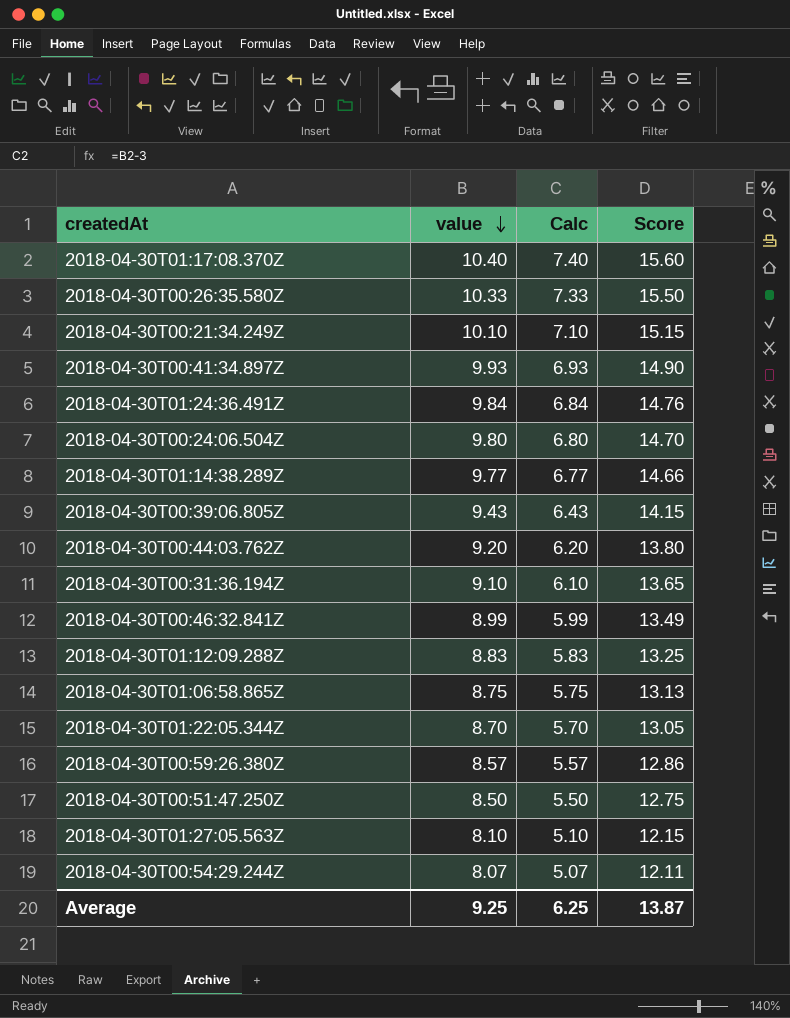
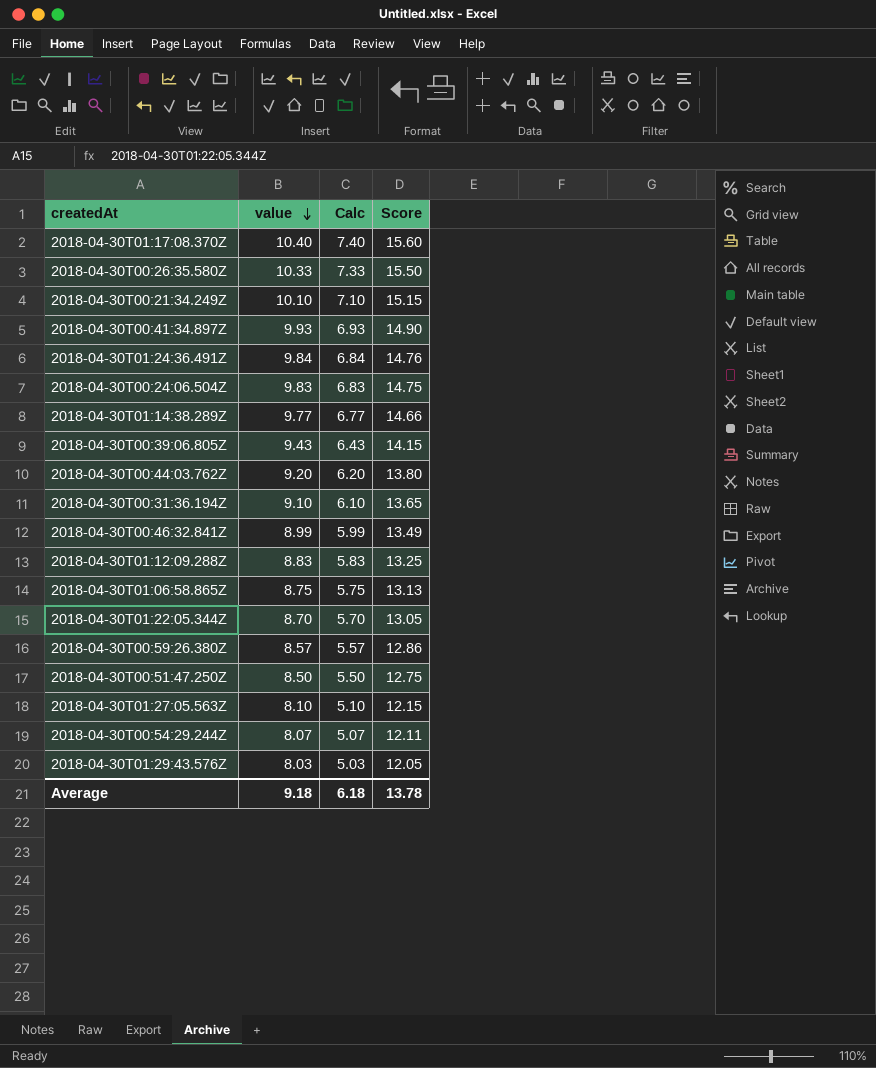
2018-04-30T00:24:06.504Z | value: 9.80 -> 9.83
2018-04-30T00:24:06.504Z | Calc: 6.80 -> 6.83
2018-04-30T00:24:06.504Z | Score: 14.70 -> 14.75
row 2018-04-30T01:29:43.576Z: none -> 8.03 | 5.03 | 12.05
Average | value: 9.25 -> 9.18
Average | Calc: 6.25 -> 6.18
Average | Score: 13.87 -> 13.78

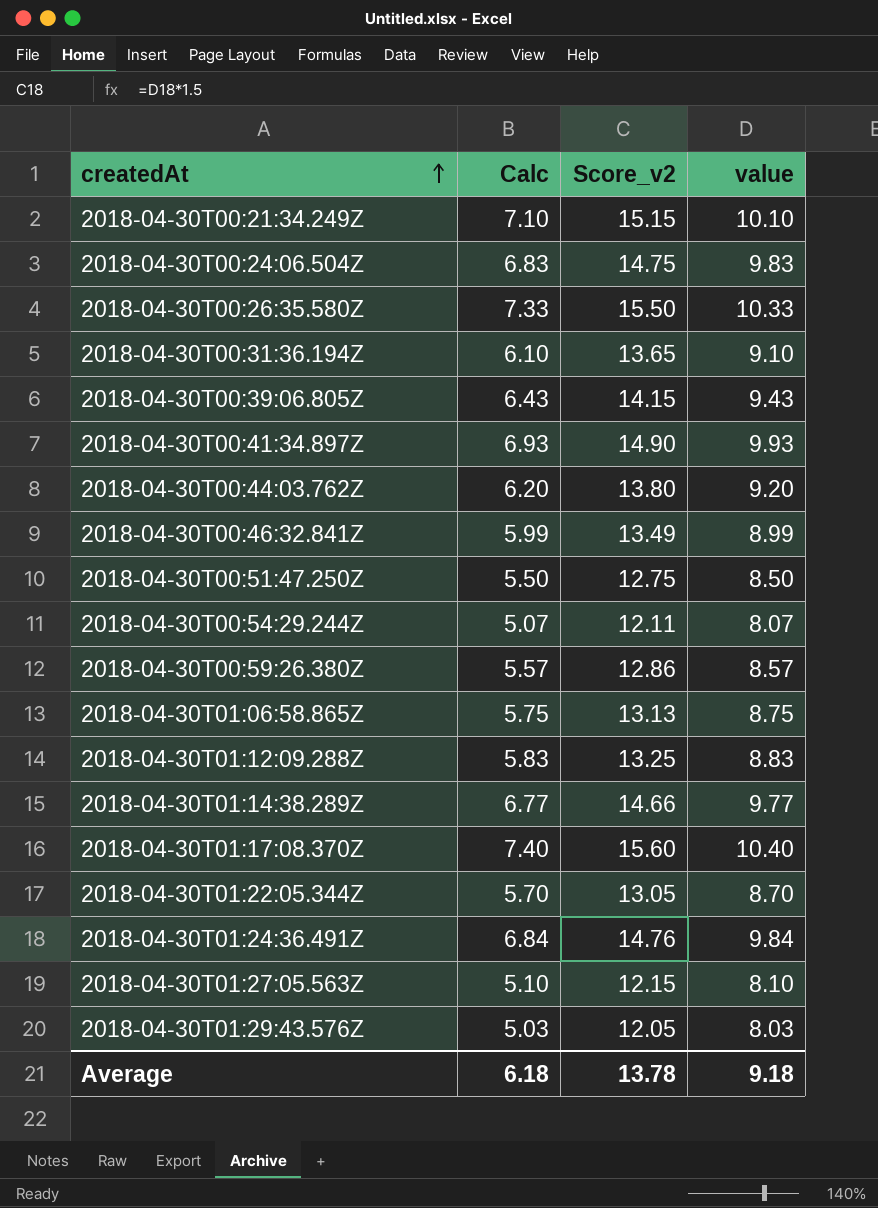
row order: value descending -> createdAt ascending
column name: Score -> Score_v2
column value | position: 2 -> 4

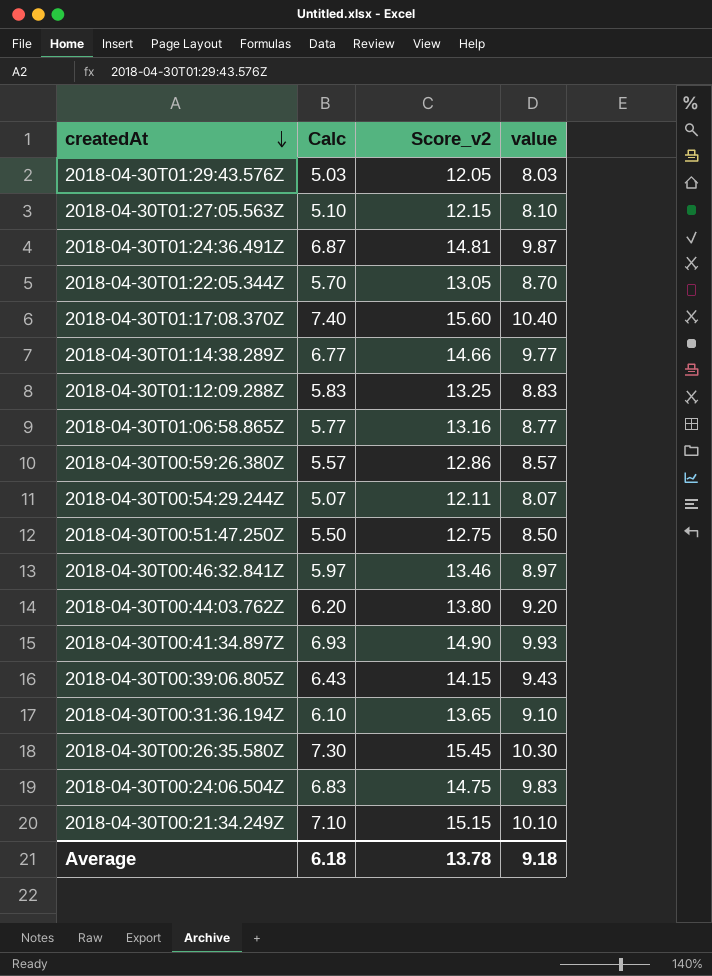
row order: createdAt ascending -> createdAt descending
2018-04-30T01:24:36.491Z | Calc: 6.84 -> 6.87
2018-04-30T01:24:36.491Z | Score_v2: 14.76 -> 14.81
2018-04-30T01:24:36.491Z | value: 9.84 -> 9.87
2018-04-30T01:06:58.865Z | Calc: 5.75 -> 5.77
2018-04-30T01:06:58.865Z | Score_v2: 13.13 -> 13.16
2018-04-30T01:06:58.865Z | value: 8.75 -> 8.77
2018-04-30T00:46:32.841Z | Calc: 5.99 -> 5.97
2018-04-30T00:46:32.841Z | Score_v2: 13.49 -> 13.46
2018-04-30T00:46:32.841Z | value: 8.99 -> 8.97
2018-04-30T00:26:35.580Z | Calc: 7.33 -> 7.30
2018-04-30T00:26:35.580Z | Score_v2: 15.50 -> 15.45
2018-04-30T00:26:35.580Z | value: 10.33 -> 10.30

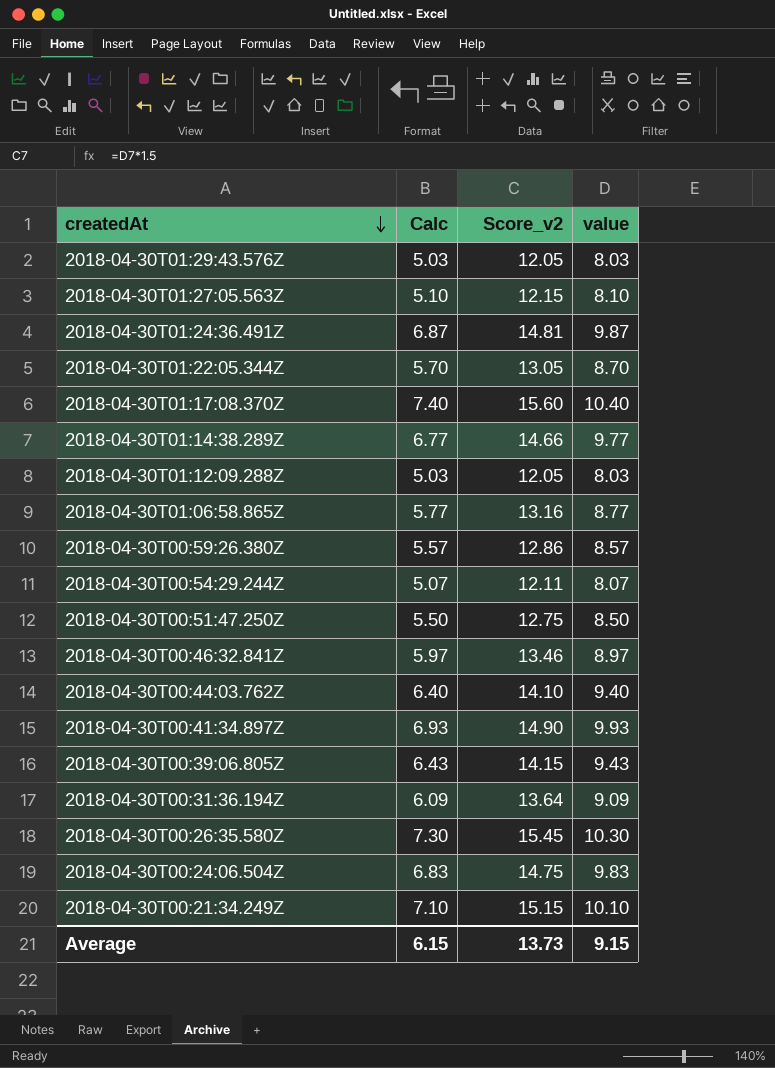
2018-04-30T01:12:09.288Z | Calc: 5.83 -> 5.03
2018-04-30T01:12:09.288Z | Score_v2: 13.25 -> 12.05
2018-04-30T01:12:09.288Z | value: 8.83 -> 8.03
2018-04-30T00:44:03.762Z | Calc: 6.20 -> 6.40
2018-04-30T00:44:03.762Z | Score_v2: 13.80 -> 14.10
2018-04-30T00:44:03.762Z | value: 9.20 -> 9.40
2018-04-30T00:31:36.194Z | Calc: 6.10 -> 6.09
2018-04-30T00:31:36.194Z | Score_v2: 13.65 -> 13.64
2018-04-30T00:31:36.194Z | value: 9.10 -> 9.09
Average | Calc: 6.18 -> 6.15
Average | Score_v2: 13.78 -> 13.73
Average | value: 9.18 -> 9.15

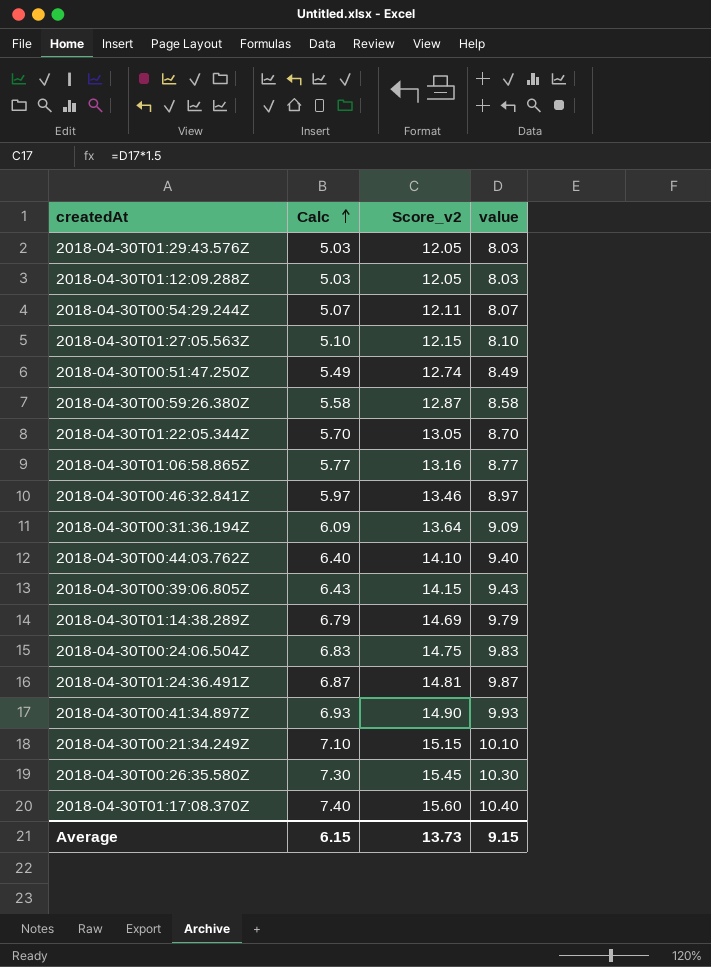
row order: createdAt descending -> Calc ascending
2018-04-30T00:51:47.250Z | Calc: 5.50 -> 5.49
2018-04-30T00:51:47.250Z | Score_v2: 12.75 -> 12.74
2018-04-30T00:51:47.250Z | value: 8.50 -> 8.49
2018-04-30T00:59:26.380Z | Calc: 5.57 -> 5.58
2018-04-30T00:59:26.380Z | Score_v2: 12.86 -> 12.87
2018-04-30T00:59:26.380Z | value: 8.57 -> 8.58
2018-04-30T01:14:38.289Z | Calc: 6.77 -> 6.79
2018-04-30T01:14:38.289Z | Score_v2: 14.66 -> 14.69
2018-04-30T01:14:38.289Z | value: 9.77 -> 9.79

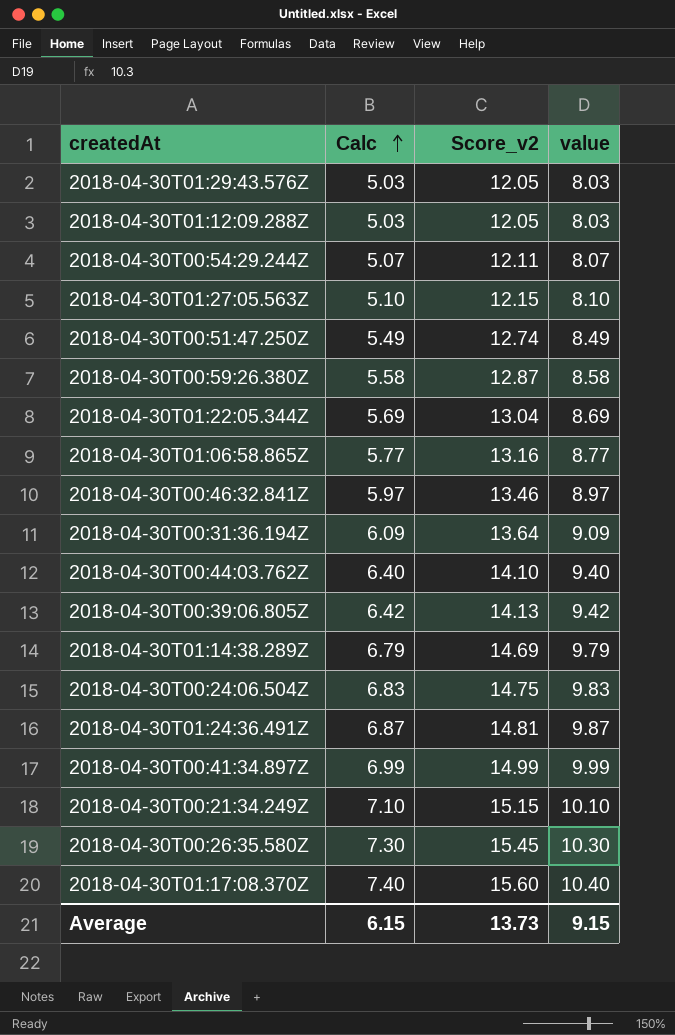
2018-04-30T01:22:05.344Z | Calc: 5.70 -> 5.69
2018-04-30T01:22:05.344Z | Score_v2: 13.05 -> 13.04
2018-04-30T01:22:05.344Z | value: 8.70 -> 8.69
2018-04-30T00:39:06.805Z | Calc: 6.43 -> 6.42
2018-04-30T00:39:06.805Z | Score_v2: 14.15 -> 14.13
2018-04-30T00:39:06.805Z | value: 9.43 -> 9.42
2018-04-30T00:41:34.897Z | Calc: 6.93 -> 6.99
2018-04-30T00:41:34.897Z | Score_v2: 14.90 -> 14.99
2018-04-30T00:41:34.897Z | value: 9.93 -> 9.99

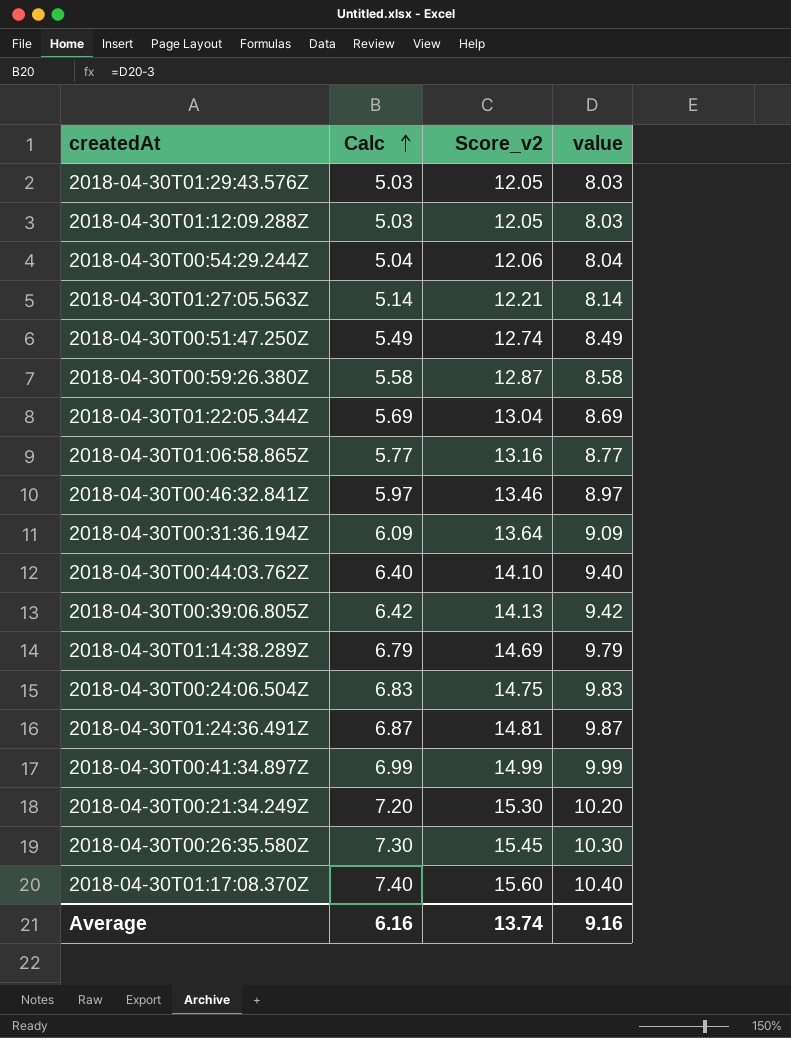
2018-04-30T00:54:29.244Z | Calc: 5.07 -> 5.04
2018-04-30T00:54:29.244Z | Score_v2: 12.11 -> 12.06
2018-04-30T00:54:29.244Z | value: 8.07 -> 8.04
2018-04-30T01:27:05.563Z | Calc: 5.10 -> 5.14
2018-04-30T01:27:05.563Z | Score_v2: 12.15 -> 12.21
2018-04-30T01:27:05.563Z | value: 8.10 -> 8.14
2018-04-30T00:21:34.249Z | Calc: 7.10 -> 7.20
2018-04-30T00:21:34.249Z | Score_v2: 15.15 -> 15.30
2018-04-30T00:21:34.249Z | value: 10.10 -> 10.20
Average | Calc: 6.15 -> 6.16
Average | Score_v2: 13.73 -> 13.74
Average | value: 9.15 -> 9.16

